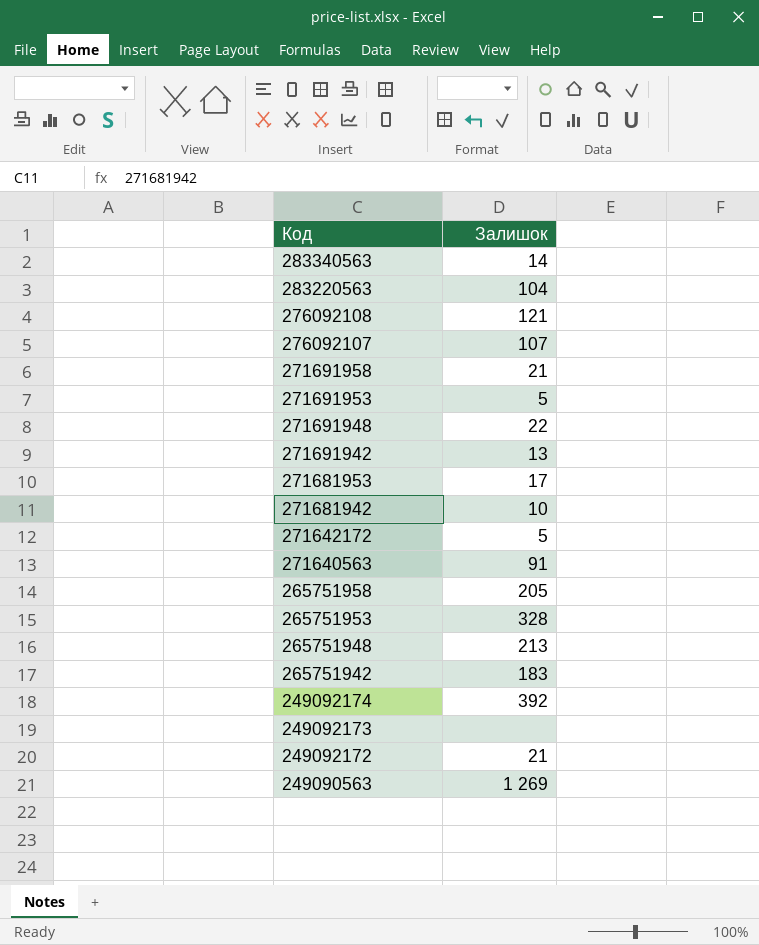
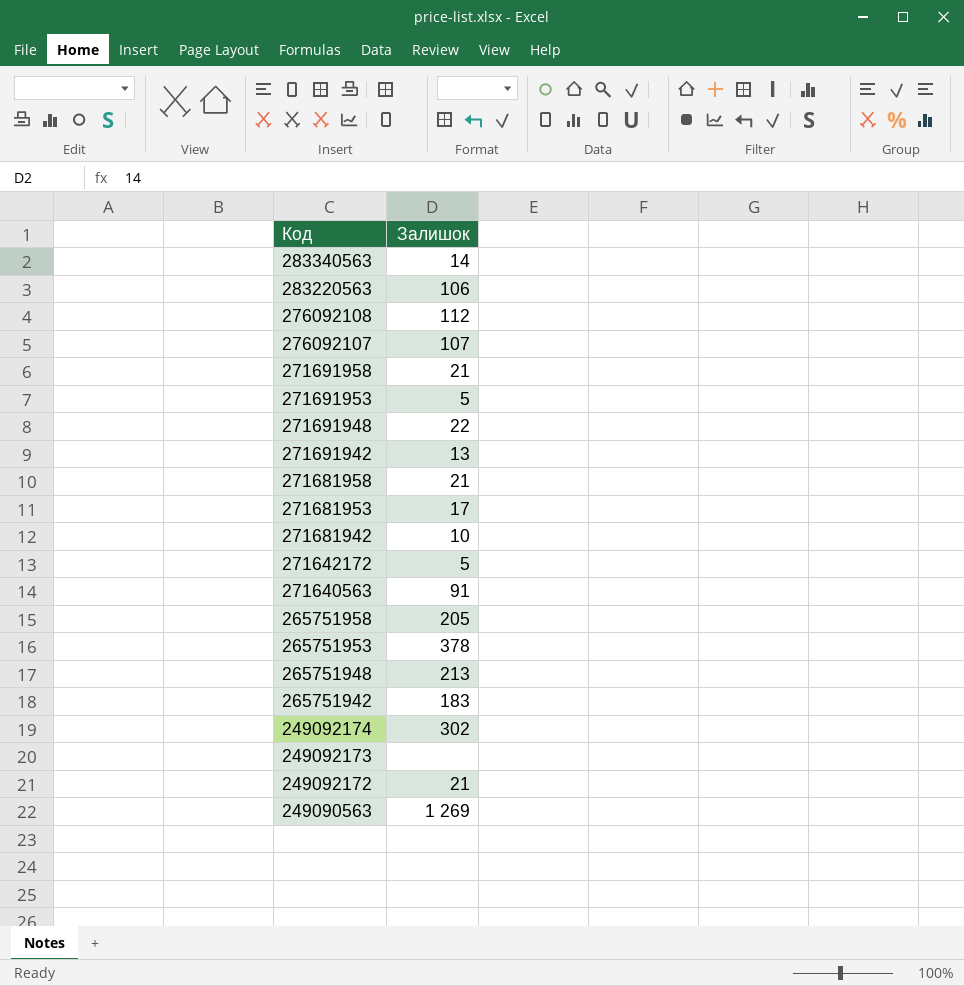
283220563 | Залишок: 104 -> 106
276092108 | Залишок: 121 -> 112
row 271681958: none -> 21
265751953 | Залишок: 328 -> 378
249092174 | Залишок: 392 -> 302

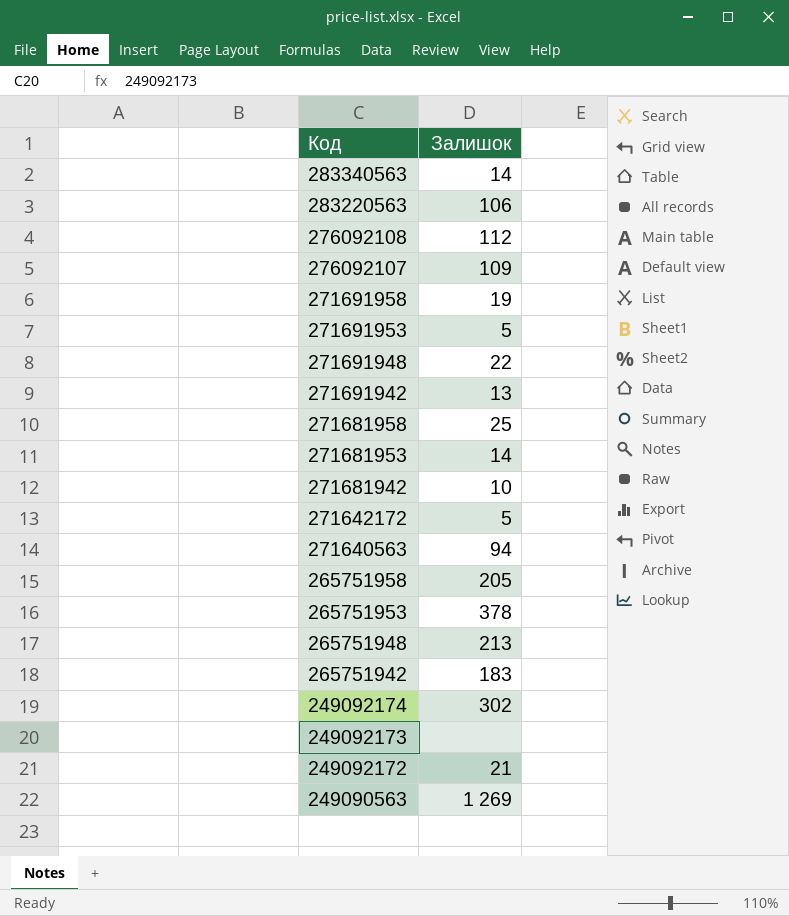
276092107 | Залишок: 107 -> 109
271691958 | Залишок: 21 -> 19
271681958 | Залишок: 21 -> 25
271681953 | Залишок: 17 -> 14
271640563 | Залишок: 91 -> 94

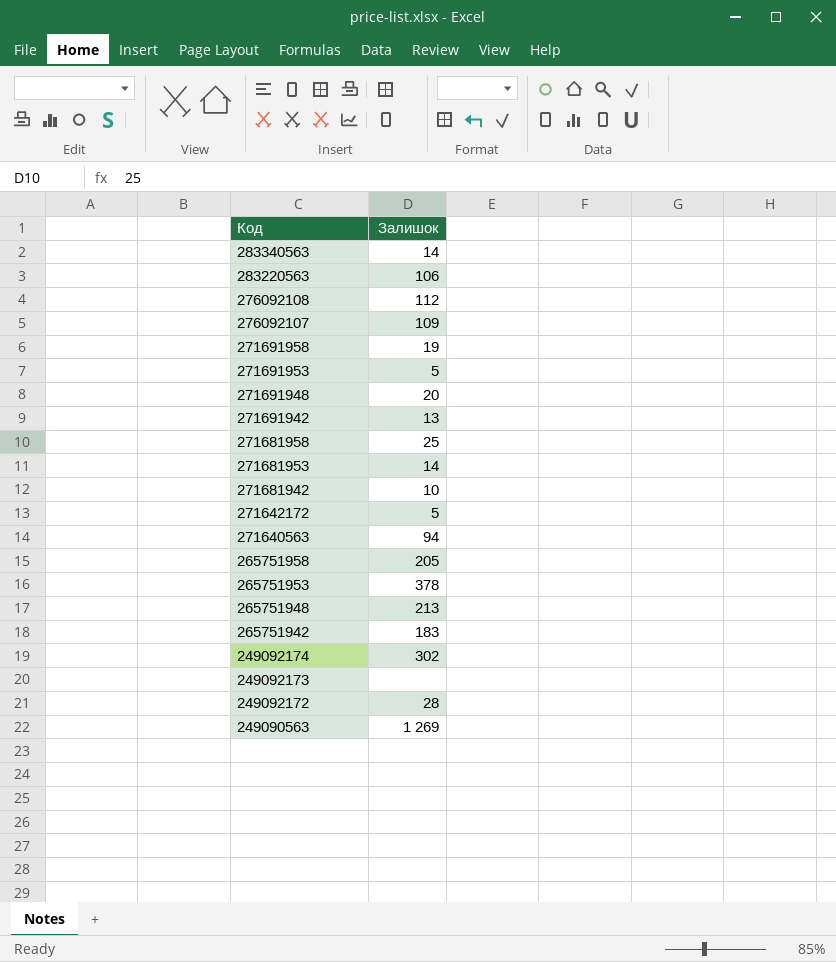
271691948 | Залишок: 22 -> 20
249092172 | Залишок: 21 -> 28

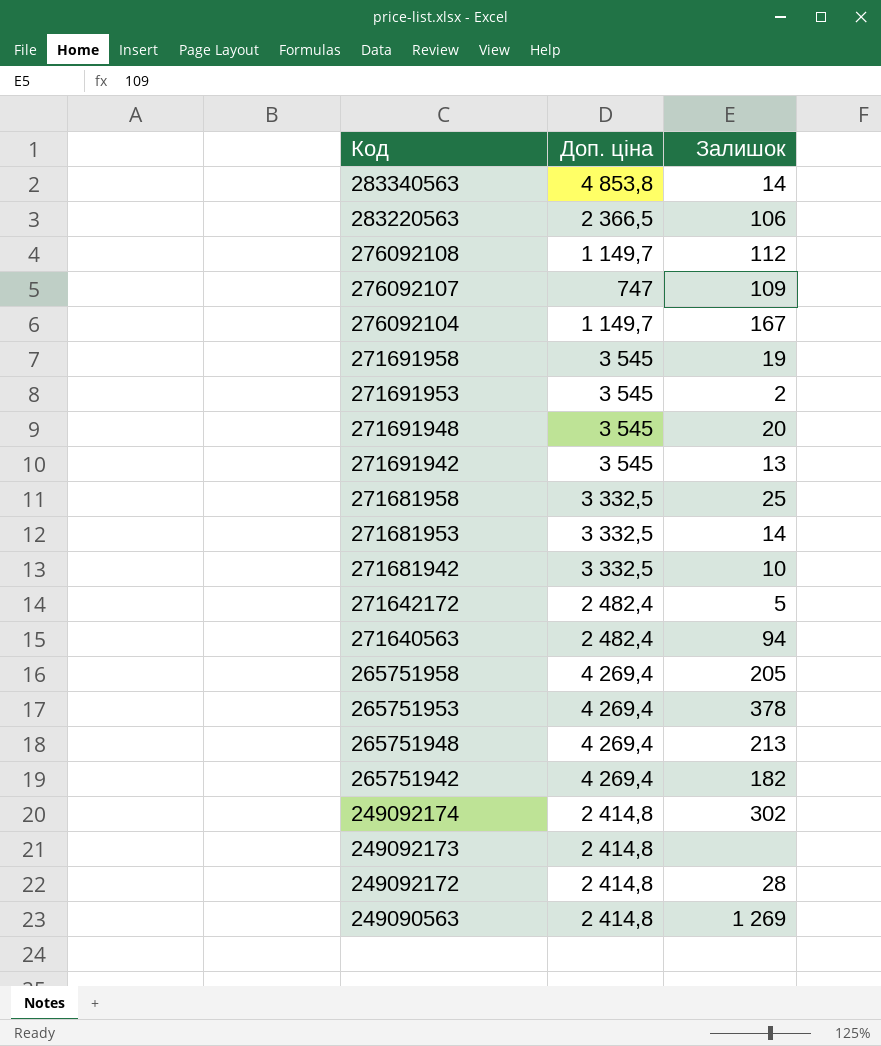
column Доп. ціна | position: none -> 2
row 276092104: none -> 1 149,7 | 167
271691953 | Залишок: 5 -> 2
265751942 | Залишок: 183 -> 182

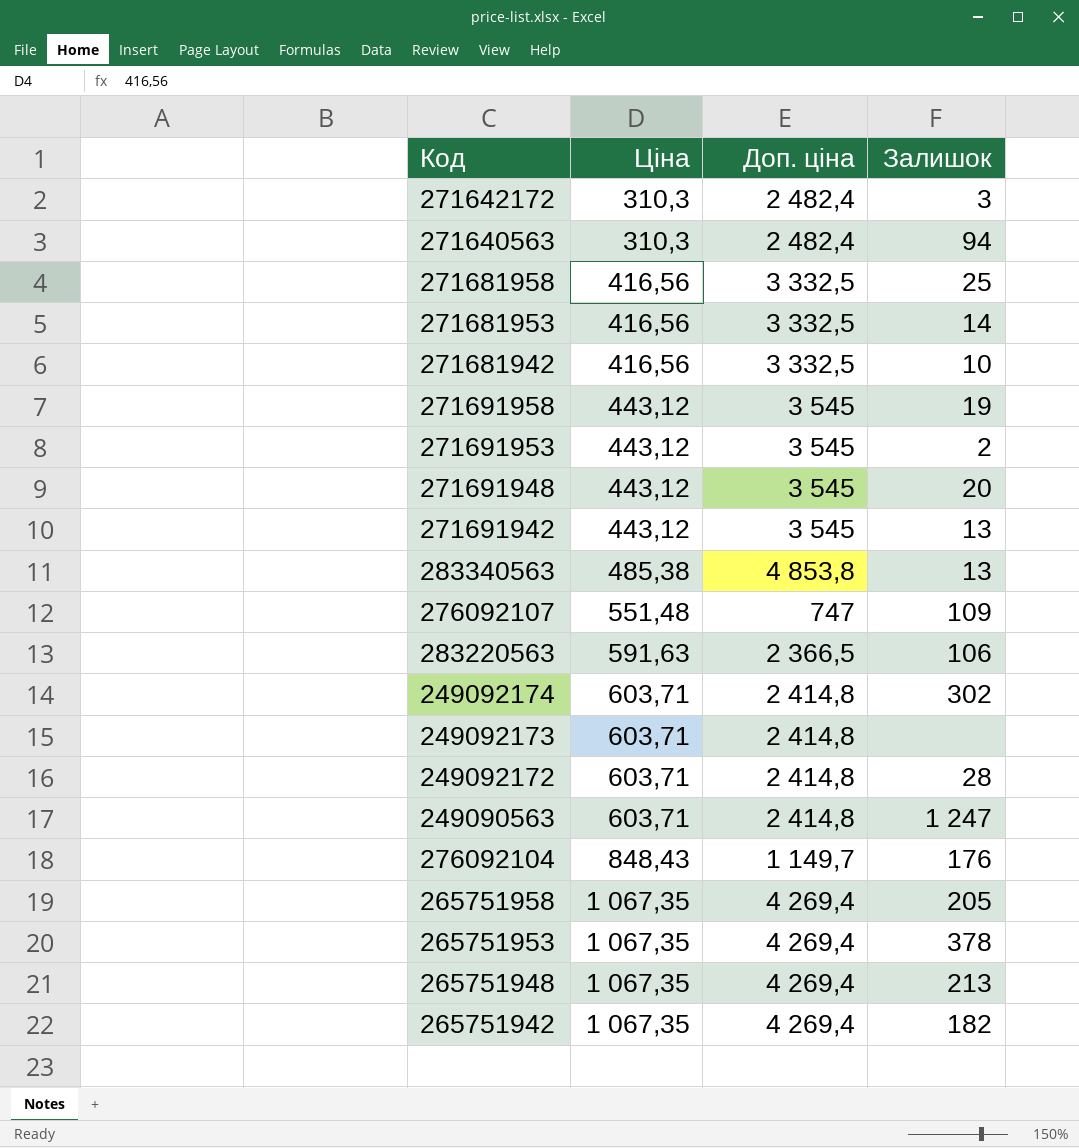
row order: Код descending -> Ціна ascending
column Ціна | position: none -> 2
row 276092108: 1 149,7 | 112 -> none
271642172 | Залишок: 5 -> 3
283340563 | Залишок: 14 -> 13
249090563 | Залишок: 1 269 -> 1 247
276092104 | Залишок: 167 -> 176

